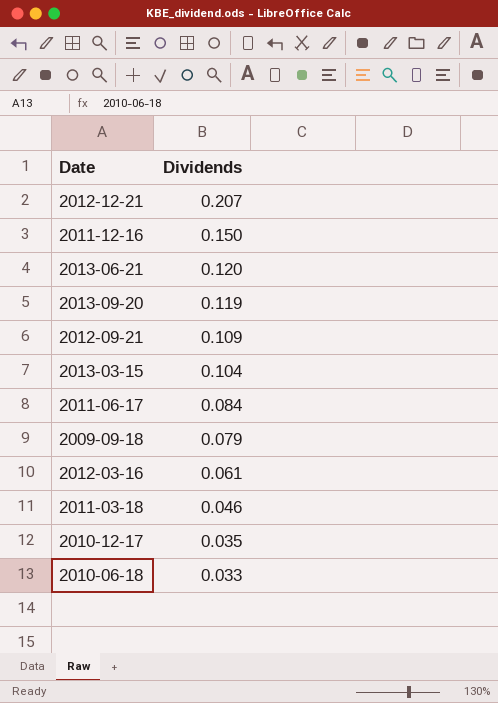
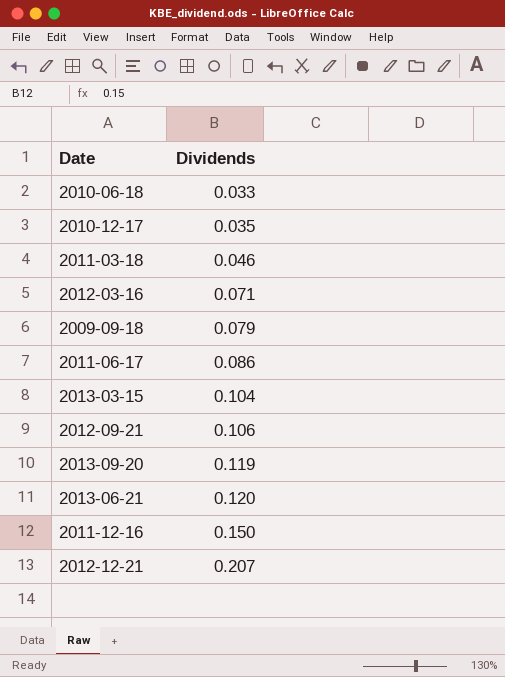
row order: Dividends descending -> Dividends ascending
2012-03-16 | Dividends: 0.061 -> 0.071
2011-06-17 | Dividends: 0.084 -> 0.086
2012-09-21 | Dividends: 0.109 -> 0.106

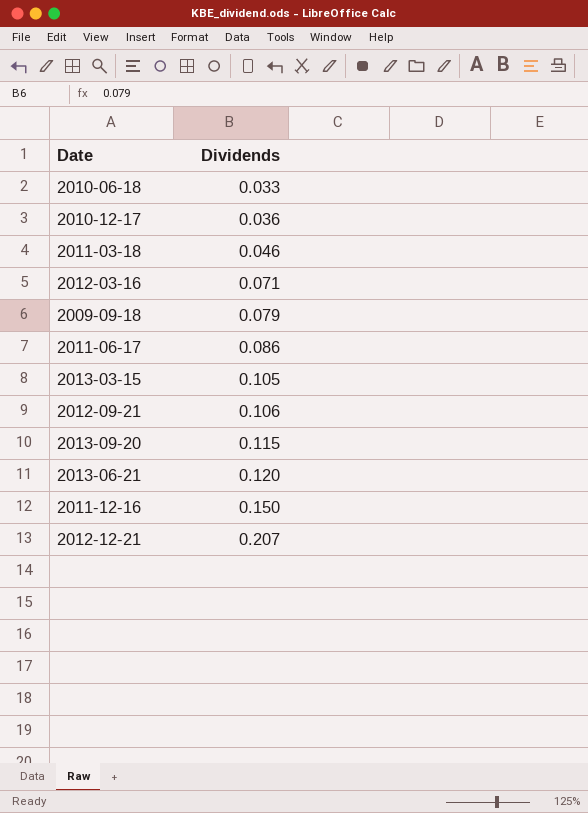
2010-12-17 | Dividends: 0.035 -> 0.036
2013-03-15 | Dividends: 0.104 -> 0.105
2013-09-20 | Dividends: 0.119 -> 0.115

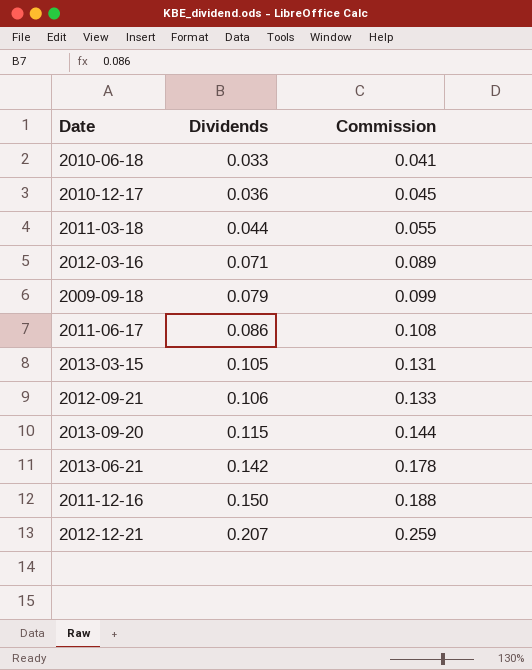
column Commission | formula: none -> [Dividends] * 1.25
2011-03-18 | Dividends: 0.046 -> 0.044
2013-06-21 | Dividends: 0.120 -> 0.142

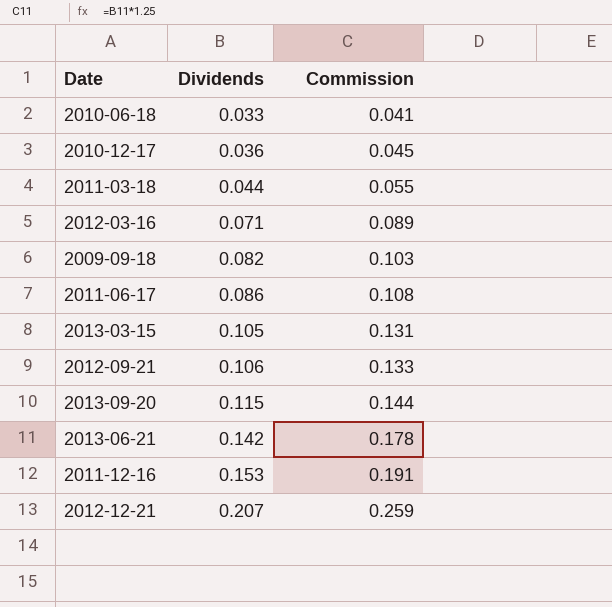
2009-09-18 | Dividends: 0.079 -> 0.082
2009-09-18 | Commission: 0.099 -> 0.103
2011-12-16 | Dividends: 0.150 -> 0.153
2011-12-16 | Commission: 0.188 -> 0.191

